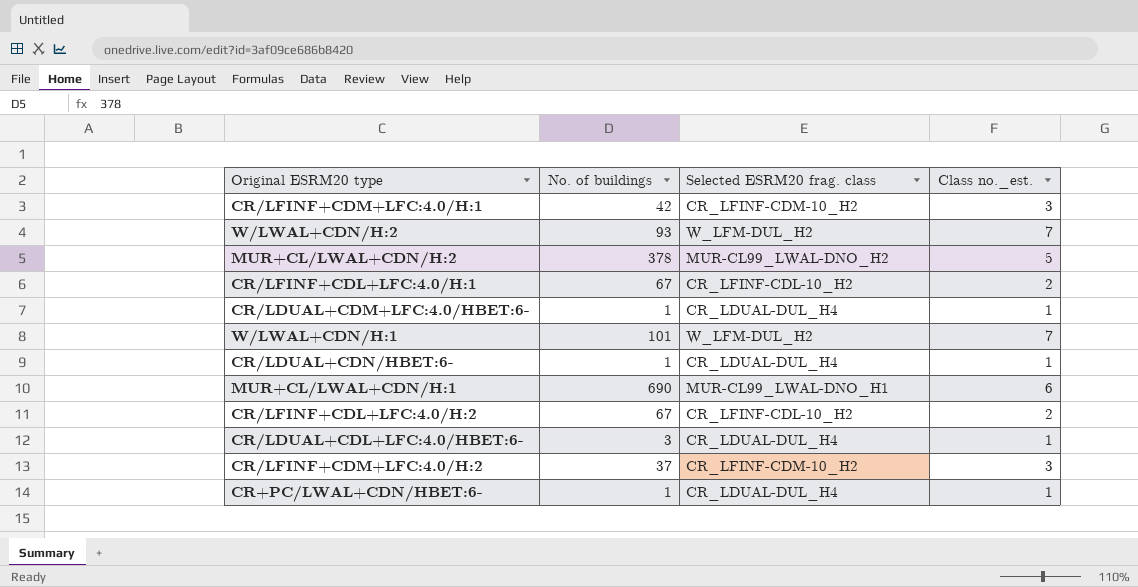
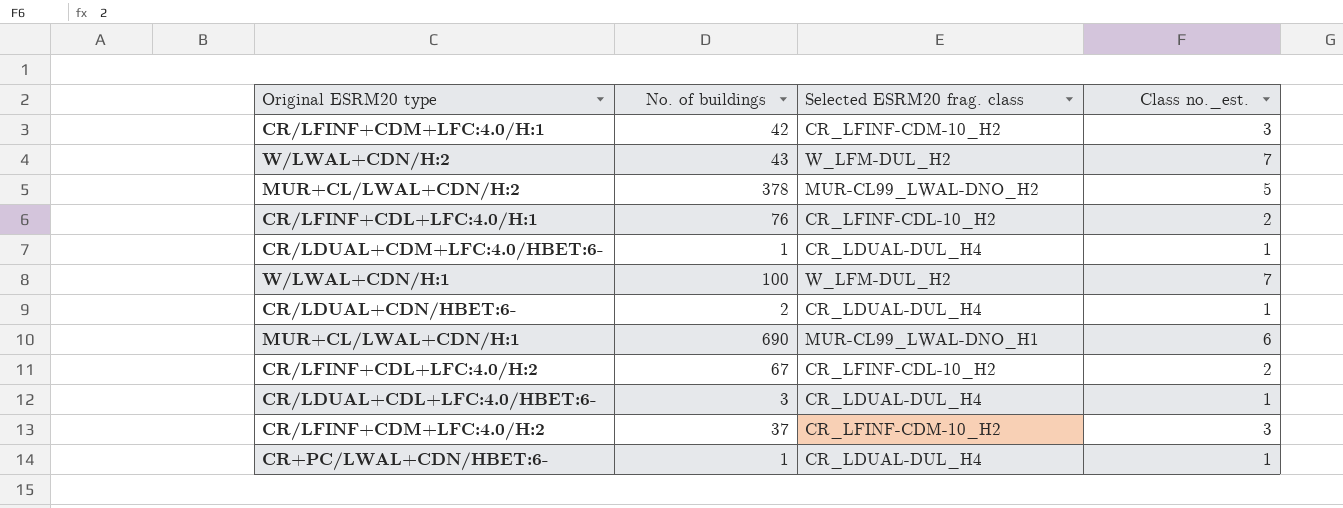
W/LWAL+CDN/H:2 | No. of buildings: 93 -> 43
CR/LFINF+CDL+LFC:4.0/H:1 | No. of buildings: 67 -> 76
W/LWAL+CDN/H:1 | No. of buildings: 101 -> 100
CR/LDUAL+CDN/HBET:6- | No. of buildings: 1 -> 2

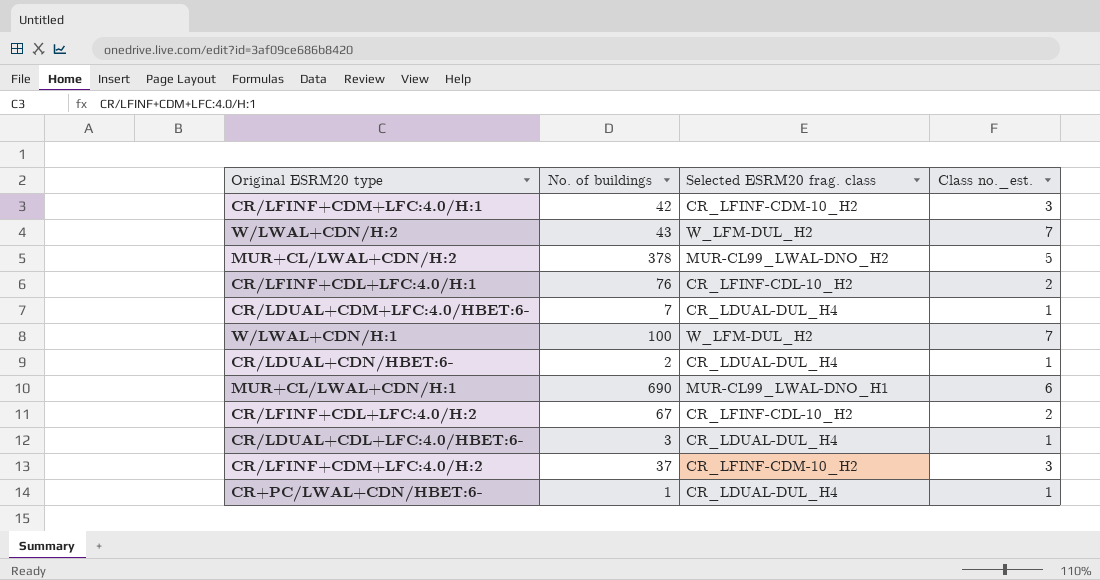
CR/LDUAL+CDM+LFC:4.0/HBET:6- | No. of buildings: 1 -> 7

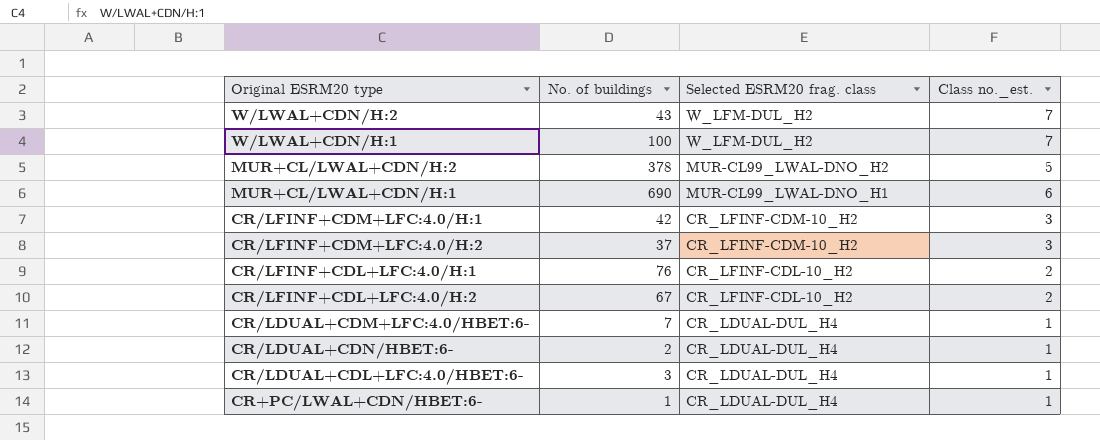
row order: none -> Selected ESRM20 frag. class descending

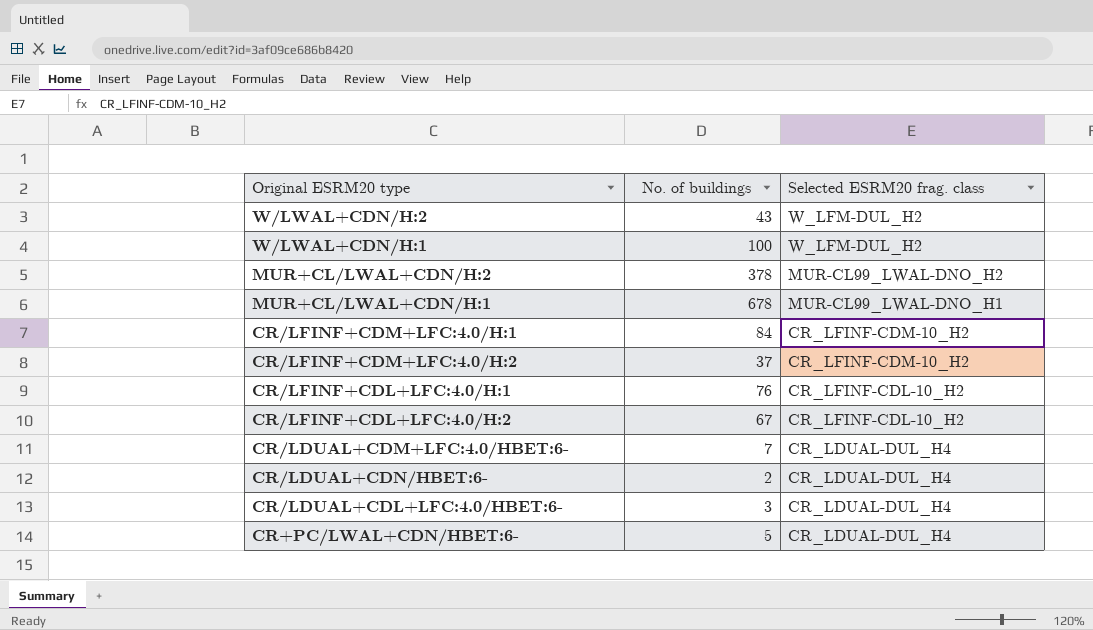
column Class no._est. | position: 4 -> none
MUR+CL/LWAL+CDN/H:1 | No. of buildings: 690 -> 678
CR/LFINF+CDM+LFC:4.0/H:1 | No. of buildings: 42 -> 84
CR+PC/LWAL+CDN/HBET:6- | No. of buildings: 1 -> 5

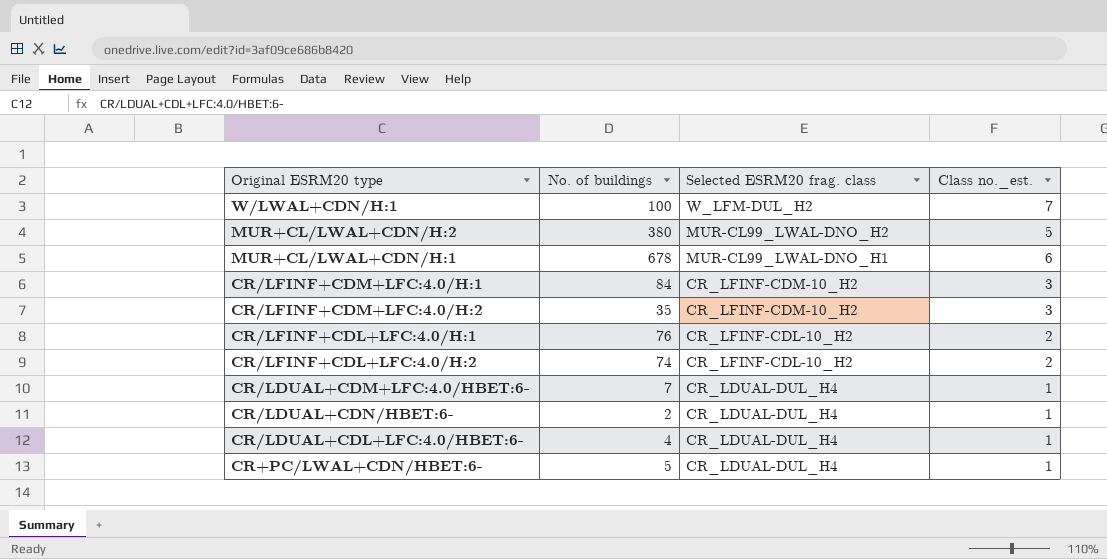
column Class no._est. | position: none -> 4
row W/LWAL+CDN/H:2: 43 | W_LFM-DUL_H2 -> none
MUR+CL/LWAL+CDN/H:2 | No. of buildings: 378 -> 380
CR/LFINF+CDM+LFC:4.0/H:2 | No. of buildings: 37 -> 35
CR/LFINF+CDL+LFC:4.0/H:2 | No. of buildings: 67 -> 74
CR/LDUAL+CDL+LFC:4.0/HBET:6- | No. of buildings: 3 -> 4

